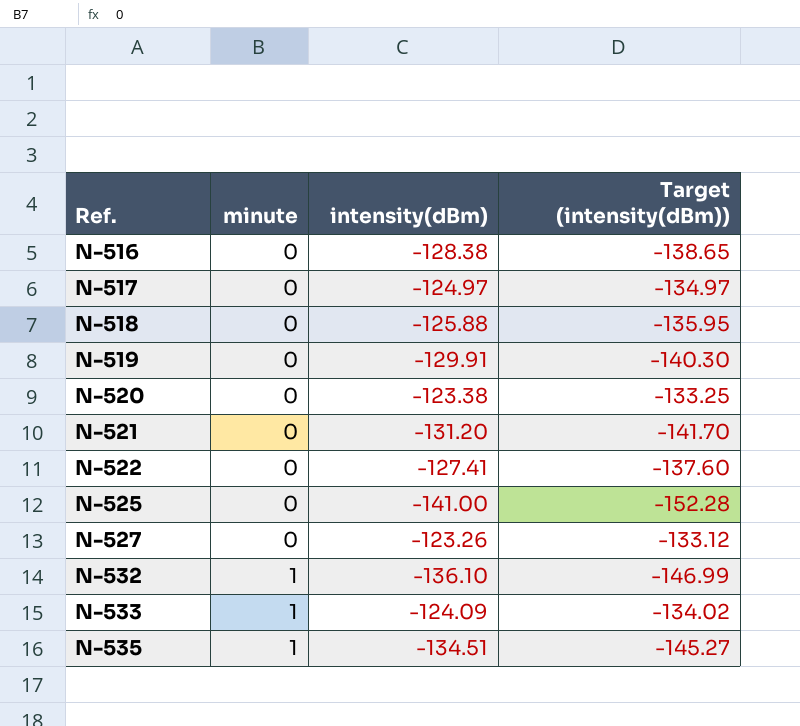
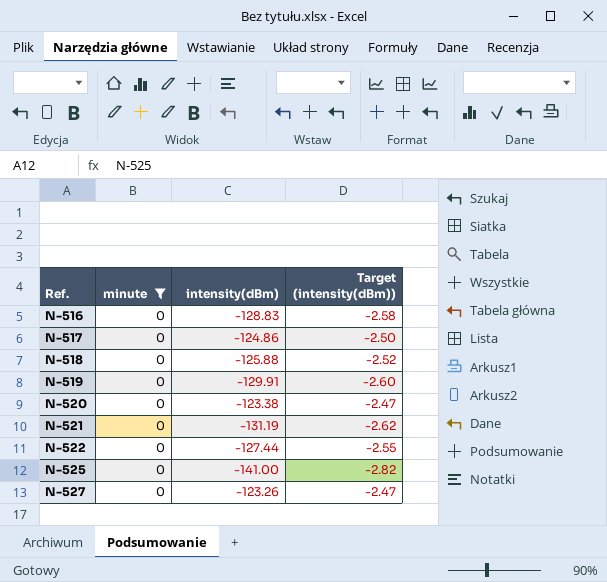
filter: none -> minute = 0
column Target (intensity(dBm)) | formula: [intensity(dBm)] * 1.08 -> [intensity(dBm)] * 0.02
N-516 | intensity(dBm): -128.38 -> -128.83
N-517 | intensity(dBm): -124.97 -> -124.86
N-521 | intensity(dBm): -131.20 -> -131.19
N-522 | intensity(dBm): -127.41 -> -127.44

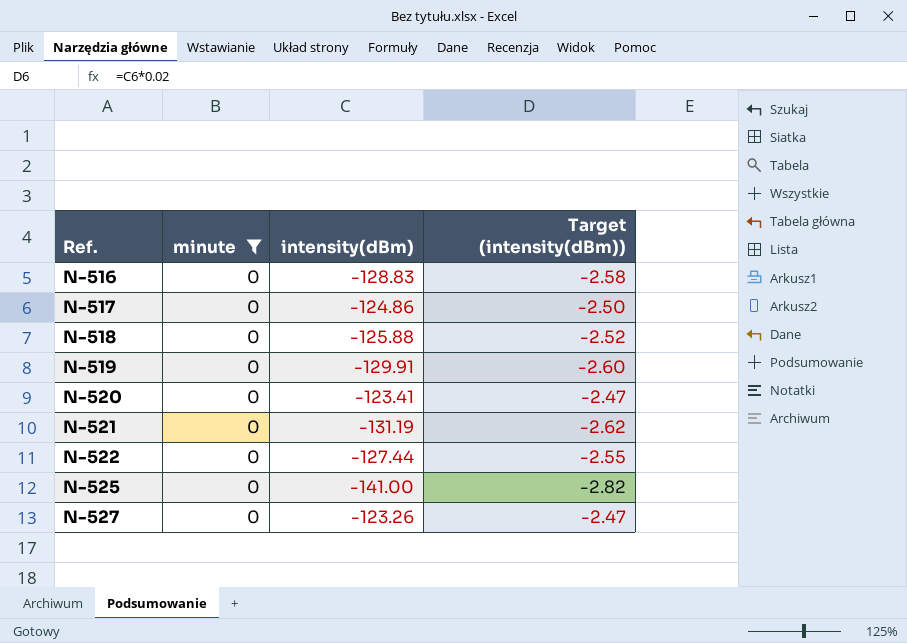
N-520 | intensity(dBm): -123.38 -> -123.41

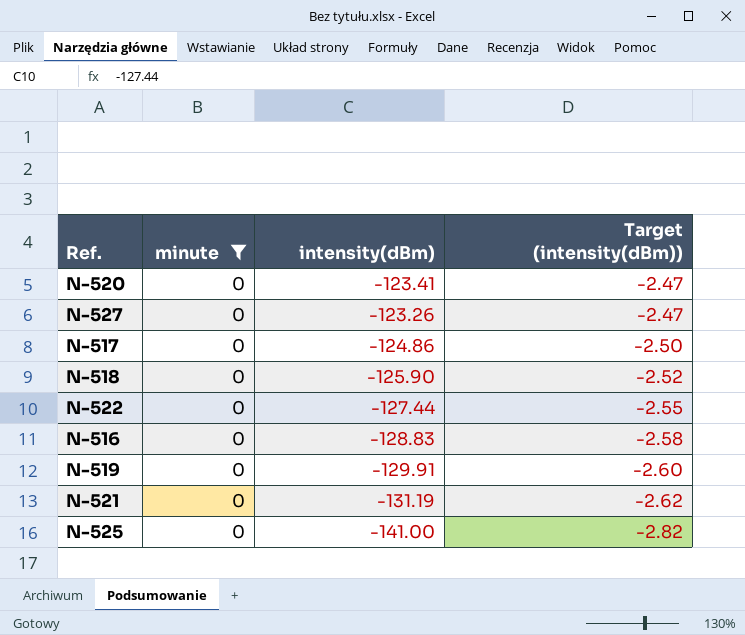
row order: Ref. ascending -> Target (intensity(dBm)) descending
N-518 | intensity(dBm): -125.88 -> -125.90

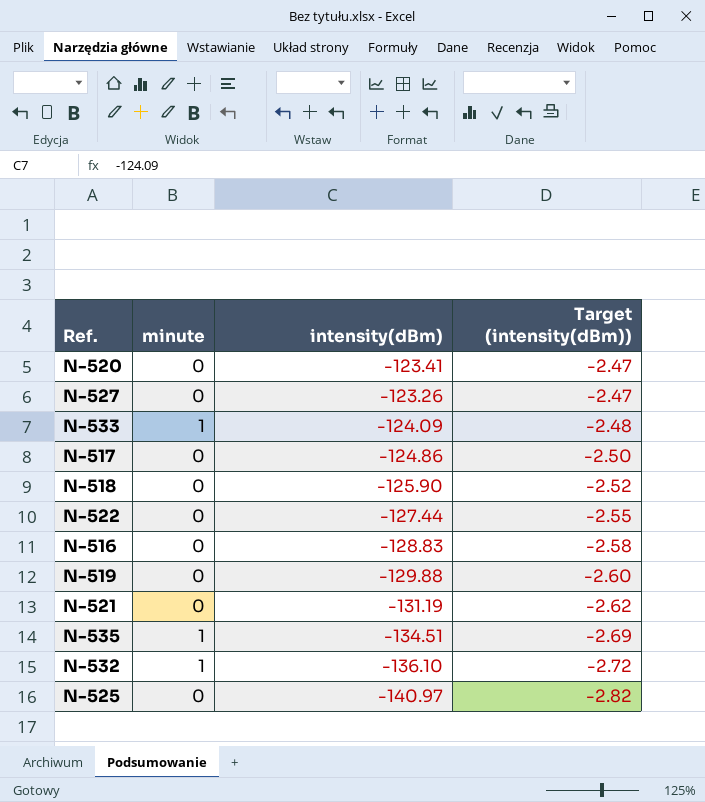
filter: minute = 0 -> none
N-519 | intensity(dBm): -129.91 -> -129.88
N-525 | intensity(dBm): -141.00 -> -140.97

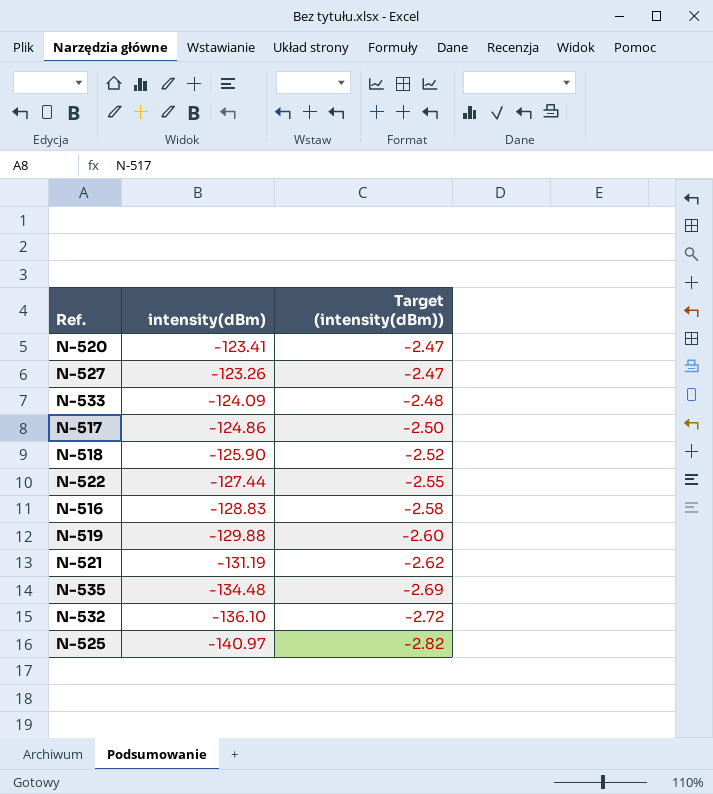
column minute | position: 2 -> none
N-535 | intensity(dBm): -134.51 -> -134.48

